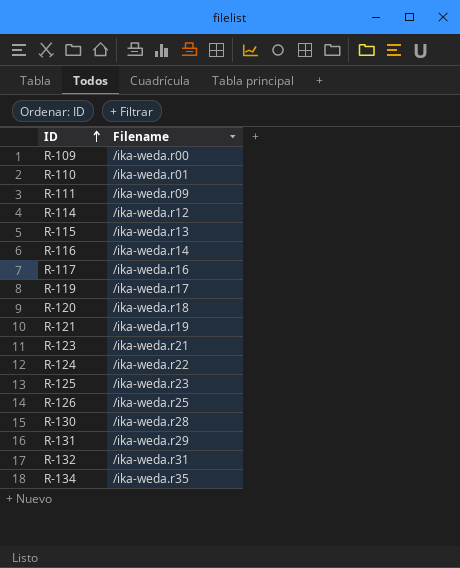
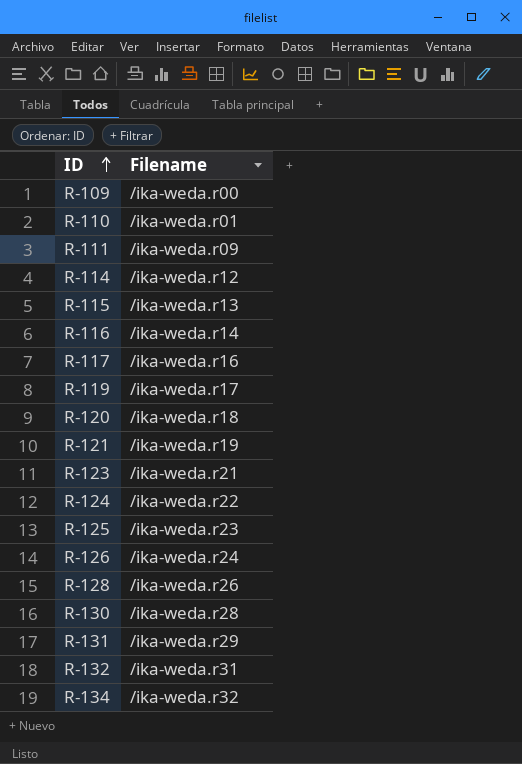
R-126 | Filename: /ika-weda.r25 -> /ika-weda.r24
row R-128: none -> /ika-weda.r26
R-134 | Filename: /ika-weda.r35 -> /ika-weda.r32

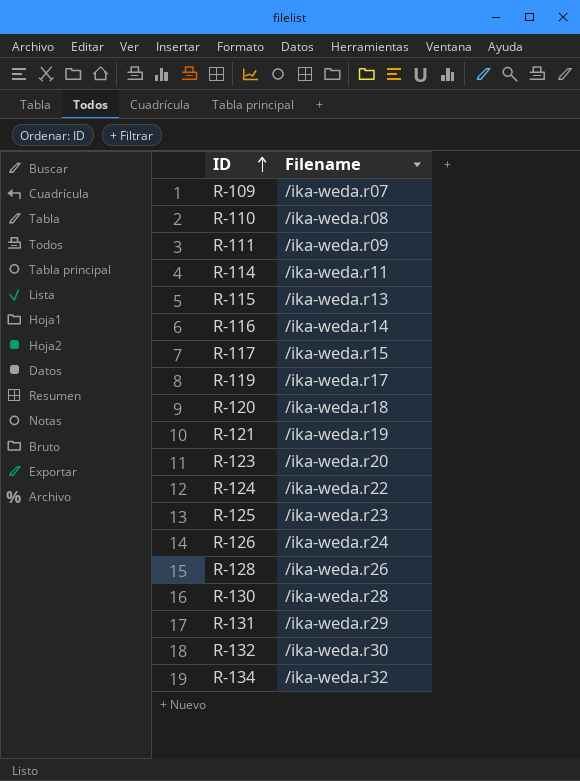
R-109 | Filename: /ika-weda.r00 -> /ika-weda.r07
R-110 | Filename: /ika-weda.r01 -> /ika-weda.r08
R-114 | Filename: /ika-weda.r12 -> /ika-weda.r11
R-117 | Filename: /ika-weda.r16 -> /ika-weda.r15
R-123 | Filename: /ika-weda.r21 -> /ika-weda.r20
R-132 | Filename: /ika-weda.r31 -> /ika-weda.r30

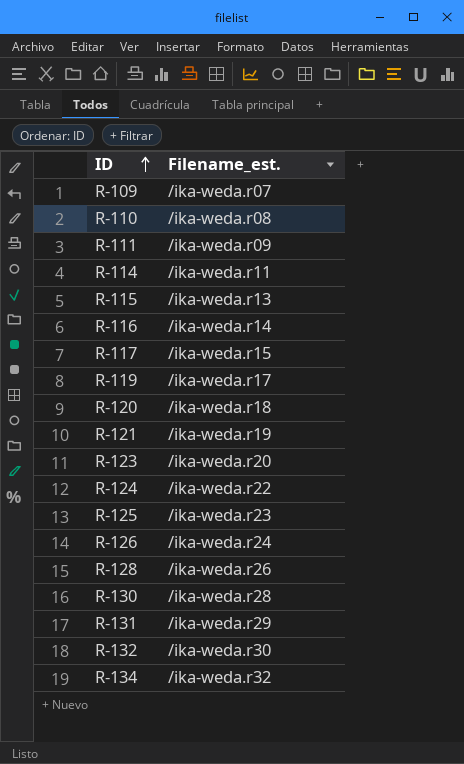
column name: Filename -> Filename_est.

